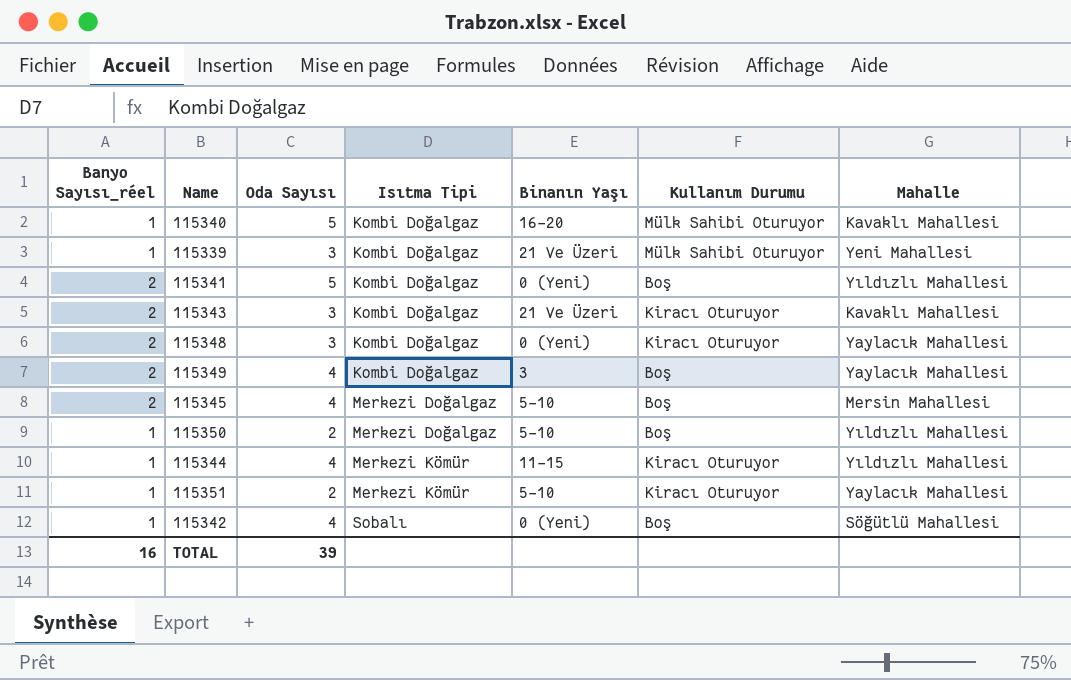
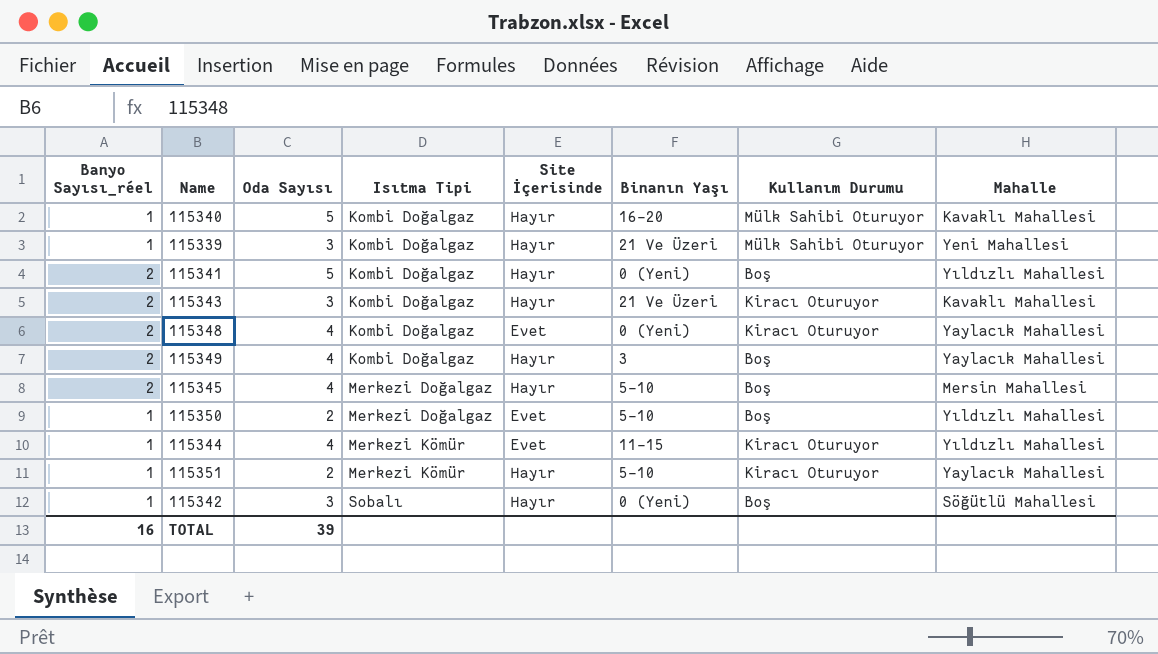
column Site İçerisinde | position: none -> 5
115348 | Oda Sayısı: 3 -> 4
115342 | Oda Sayısı: 4 -> 3

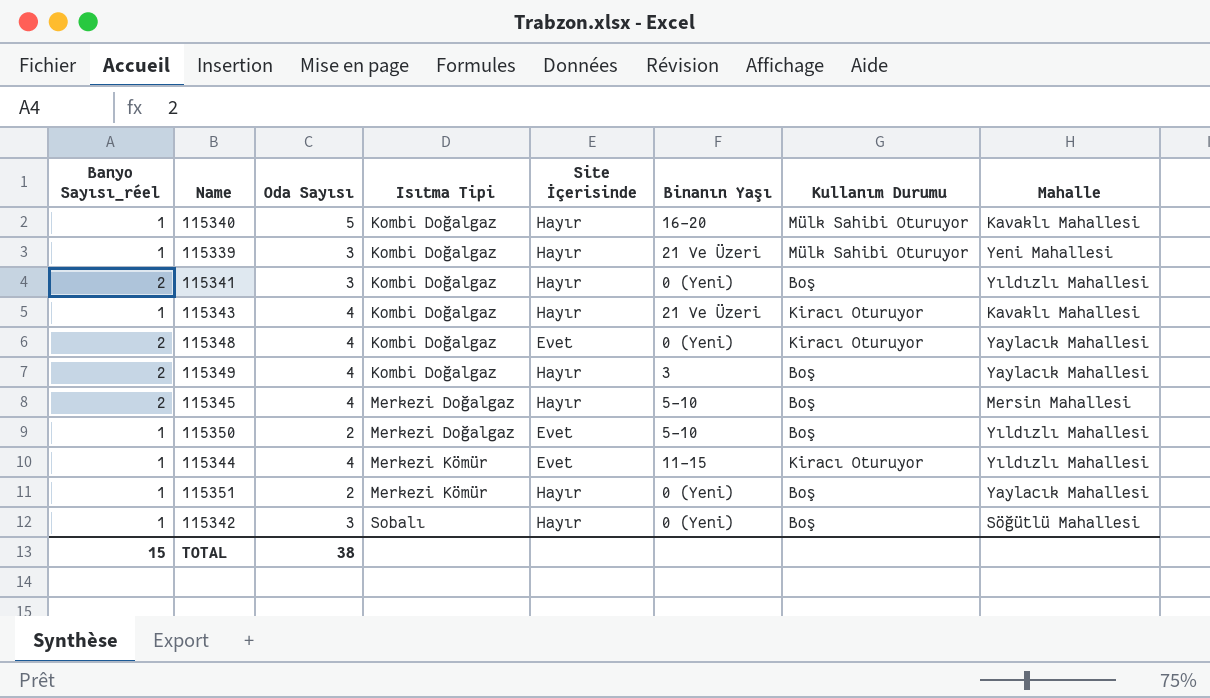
115341 | Oda Sayısı: 5 -> 3
115343 | Banyo Sayısı_réel: 2 -> 1
115343 | Oda Sayısı: 3 -> 4
115351 | Binanın Yaşı: 5-10 -> 0 (Yeni)
115351 | Kullanım Durumu: Kiracı Oturuyor -> Boş
TOTAL | Banyo Sayısı_réel: 16 -> 15
TOTAL | Oda Sayısı: 39 -> 38

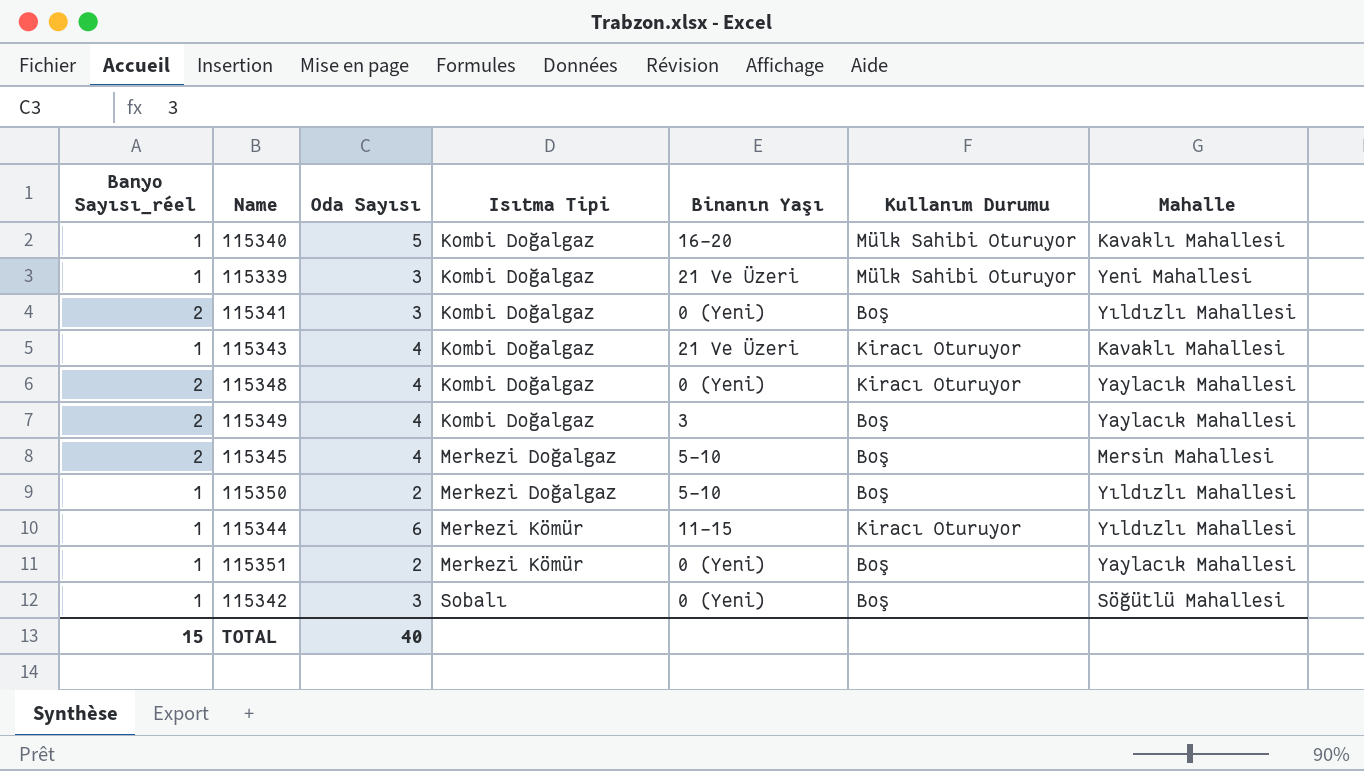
column Site İçerisinde | position: 5 -> none
115344 | Oda Sayısı: 4 -> 6
TOTAL | Oda Sayısı: 38 -> 40

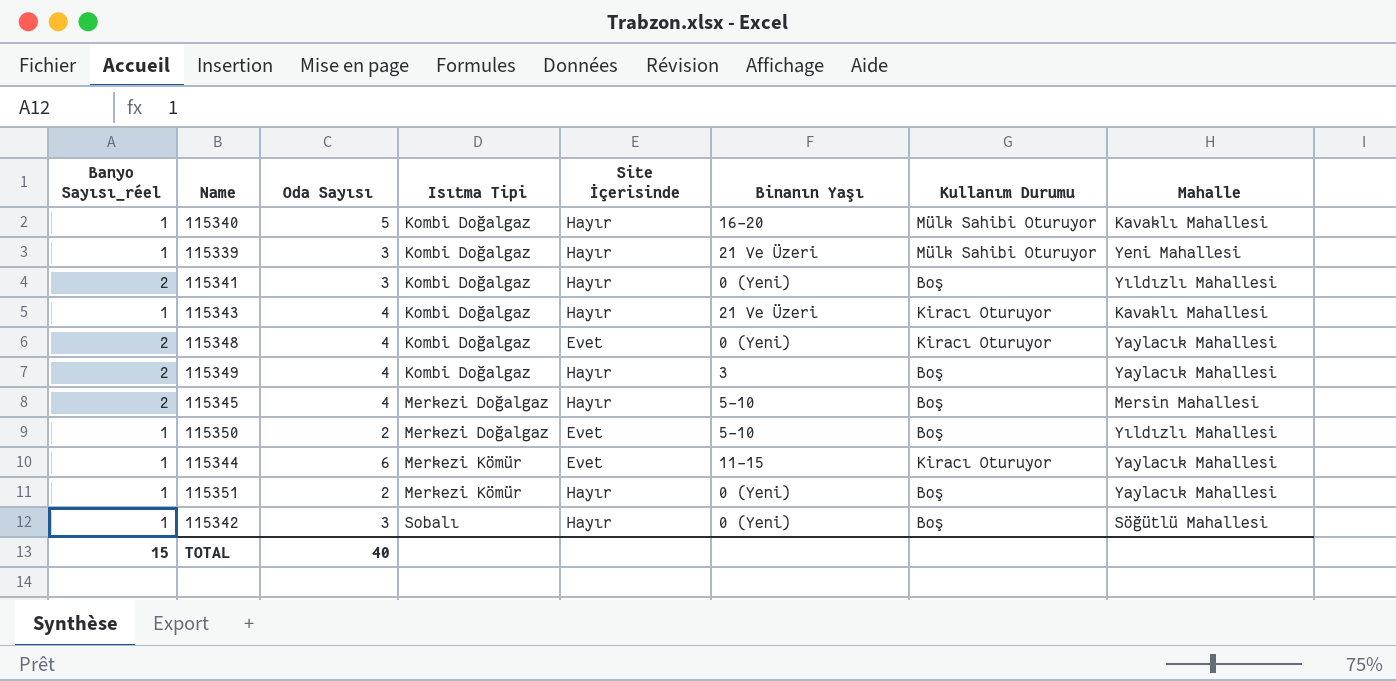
column Site İçerisinde | position: none -> 5
115344 | Mahalle: Yıldızlı Mahallesi -> Yaylacık Mahallesi

